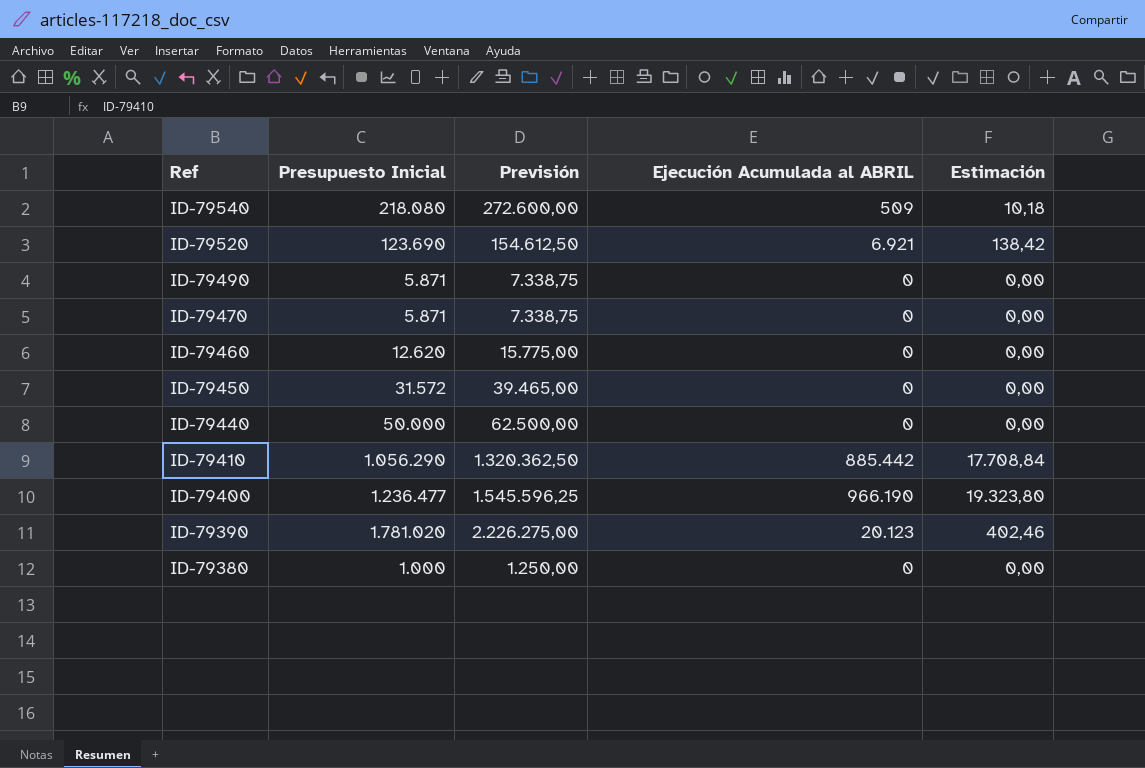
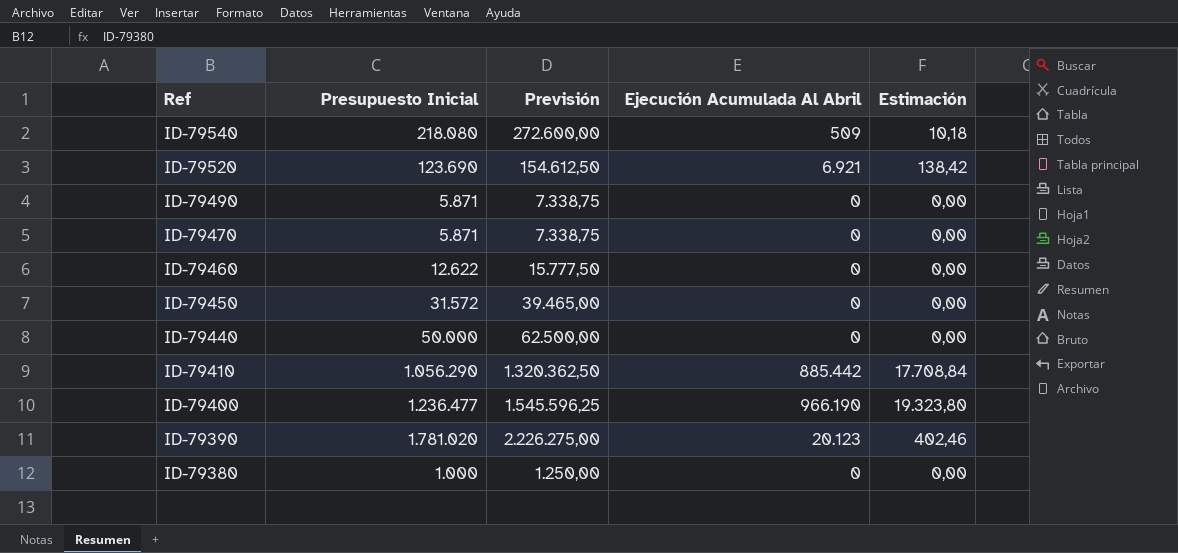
column name: Ejecución Acumulada al ABRIL -> Ejecución Acumulada Al Abril
ID-79460 | Presupuesto Inicial: 12.620 -> 12.622
ID-79460 | Previsión: 15.775,00 -> 15.777,50

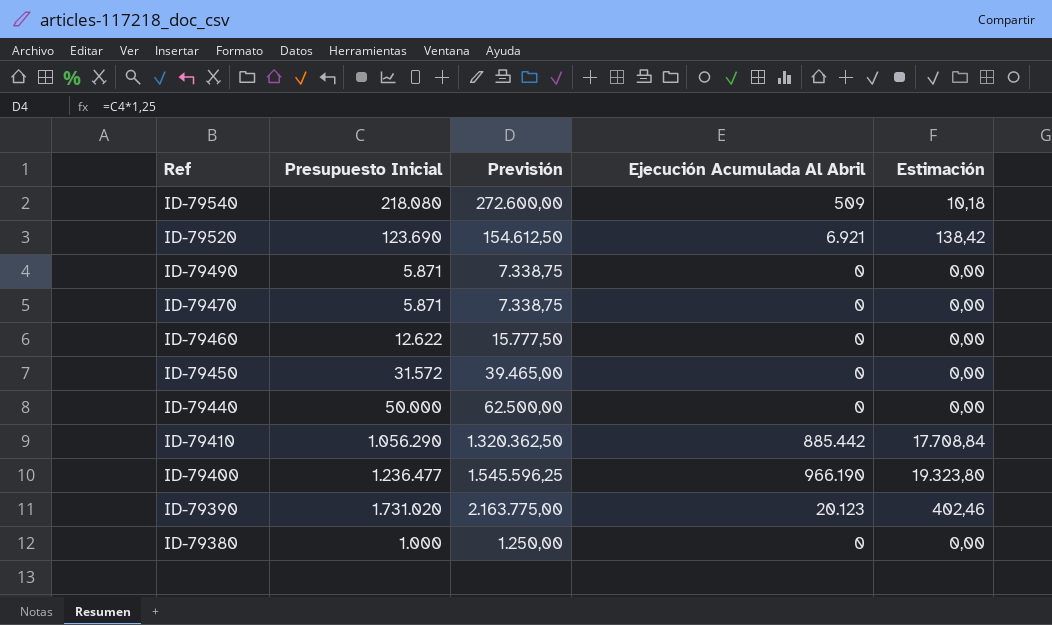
ID-79390 | Presupuesto Inicial: 1.781.020 -> 1.731.020
ID-79390 | Previsión: 2.226.275,00 -> 2.163.775,00

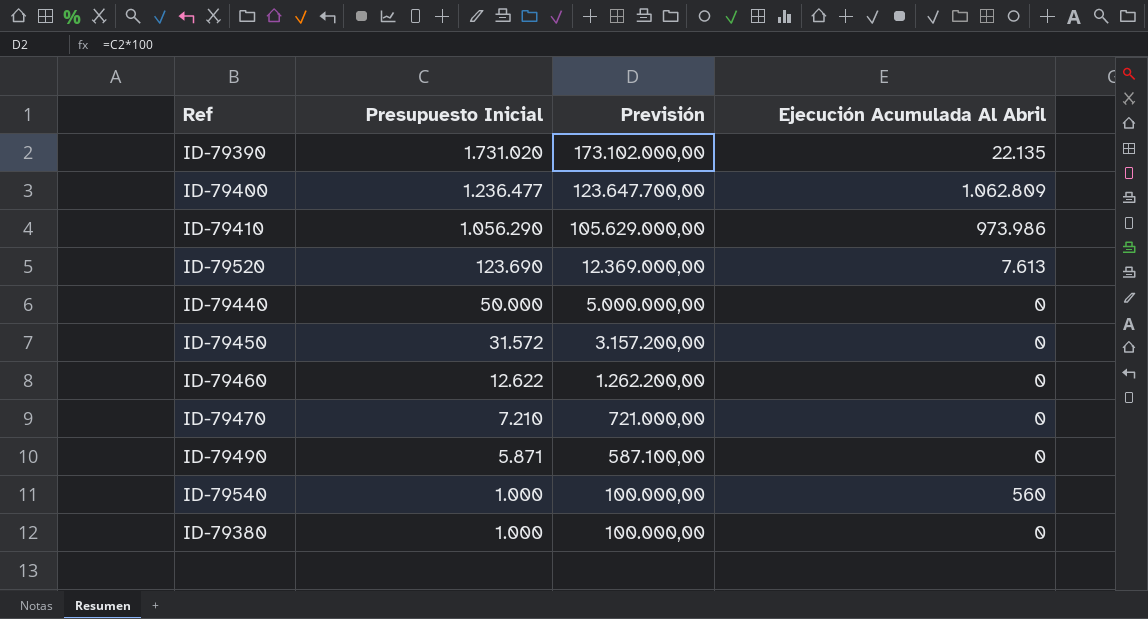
row order: Ref descending -> Presupuesto Inicial descending
column Estimación | formula: [Ejecución Acumulada Al Abril] * 0,02 -> none
column Previsión | formula: [Presupuesto Inicial] * 1,25 -> [Presupuesto Inicial] * 100
ID-79390 | Ejecución Acumulada Al Abril: 20.123 -> 22.135
ID-79400 | Ejecución Acumulada Al Abril: 966.190 -> 1.062.809
ID-79410 | Ejecución Acumulada Al Abril: 885.442 -> 973.986
ID-79520 | Ejecución Acumulada Al Abril: 6.921 -> 7.613
ID-79470 | Presupuesto Inicial: 5.871 -> 7.210
ID-79540 | Presupuesto Inicial: 218.080 -> 1.000
ID-79540 | Ejecución Acumulada Al Abril: 509 -> 560

